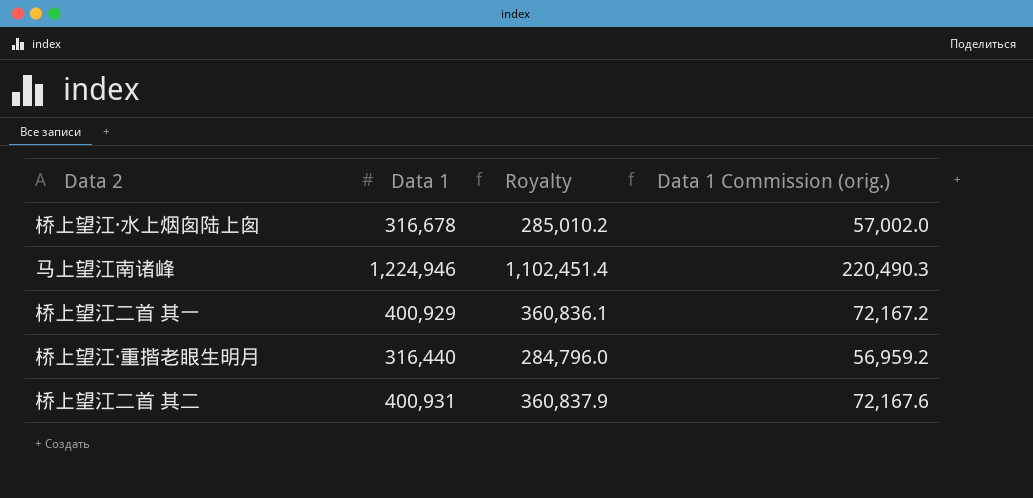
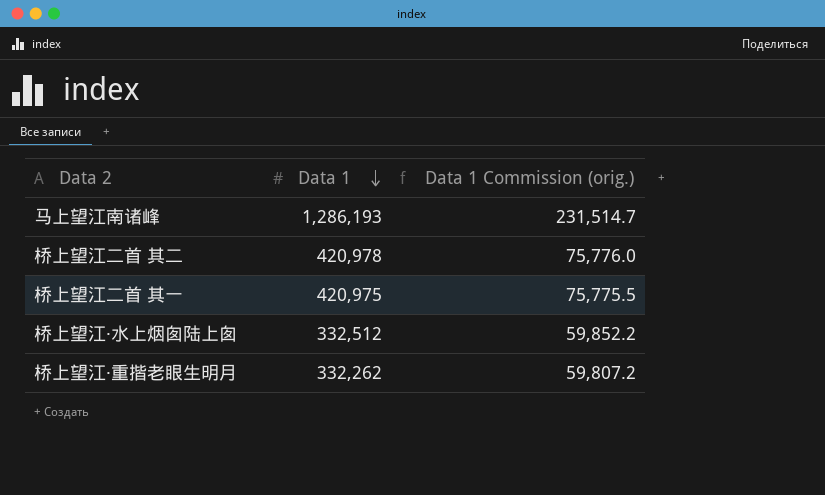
row order: none -> Data 1 descending
column Royalty | formula: [Data 1] * 0.9 -> none
马上望江南诸峰 | Data 1: 1,224,946 -> 1,286,193
马上望江南诸峰 | Data 1 Commission (orig.): 220,490.3 -> 231,514.7
桥上望江二首 其二 | Data 1: 400,931 -> 420,978
桥上望江二首 其二 | Data 1 Commission (orig.): 72,167.6 -> 75,776.0
桥上望江二首 其一 | Data 1: 400,929 -> 420,975
桥上望江二首 其一 | Data 1 Commission (orig.): 72,167.2 -> 75,775.5
桥上望江·水上烟囱陆上囱 | Data 1: 316,678 -> 332,512
桥上望江·水上烟囱陆上囱 | Data 1 Commission (orig.): 57,002.0 -> 59,852.2
桥上望江·重揩老眼生明月 | Data 1: 316,440 -> 332,262
桥上望江·重揩老眼生明月 | Data 1 Commission (orig.): 56,959.2 -> 59,807.2

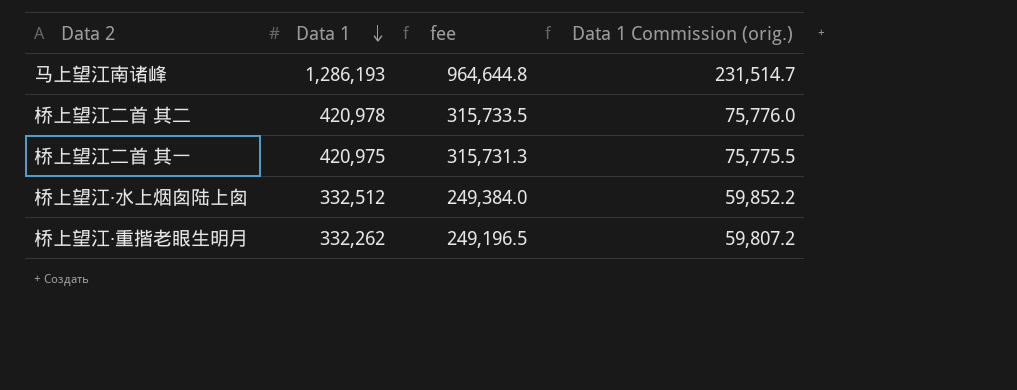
column fee | formula: none -> [Data 1] * 0.75

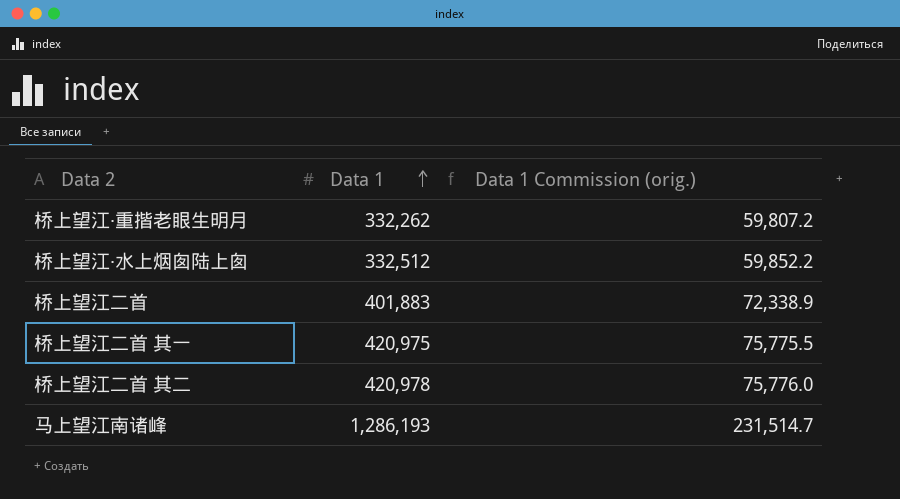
row order: Data 1 descending -> Data 1 ascending
column fee | formula: [Data 1] * 0.75 -> none
row 桥上望江二首: none -> 401,883 | 72,338.9

